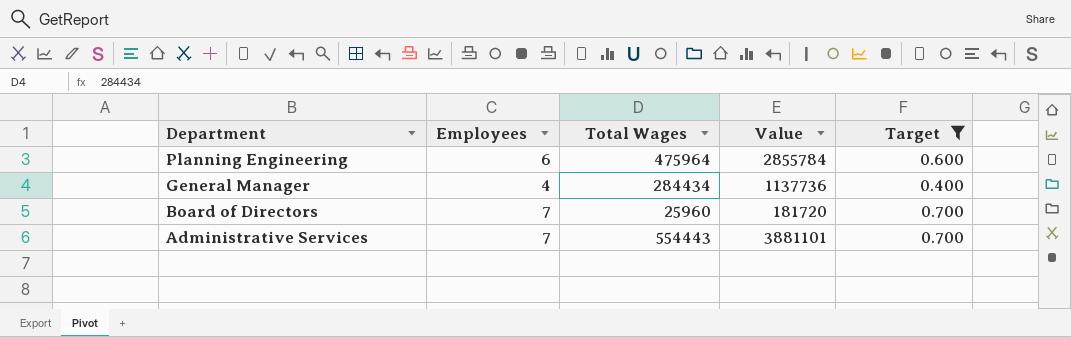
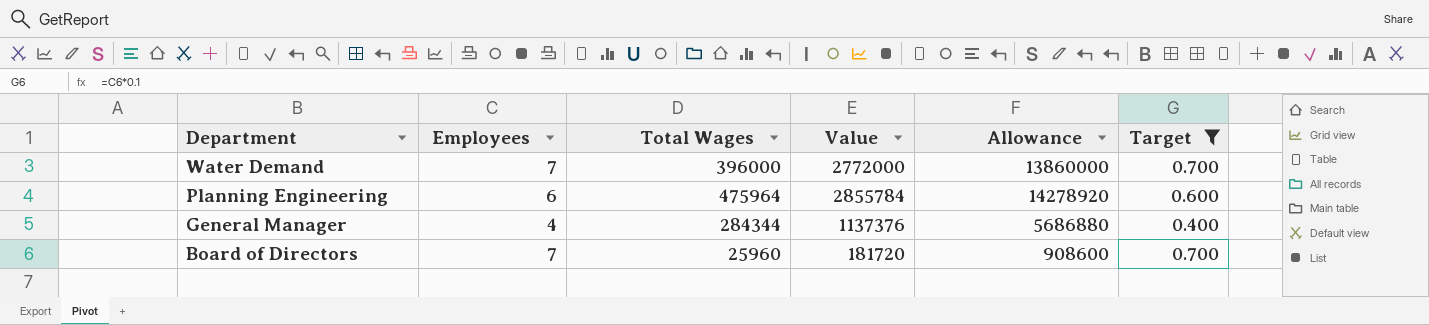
column Allowance | formula: none -> [Value] * 5
row Administrative Services: 7 | 554443 | 3881101 | 0.700 -> none
row Water Demand: none -> 7 | 396000 | 2772000 | 13860000 | 0.700
General Manager | Total Wages: 284434 -> 284344
General Manager | Value: 1137736 -> 1137376

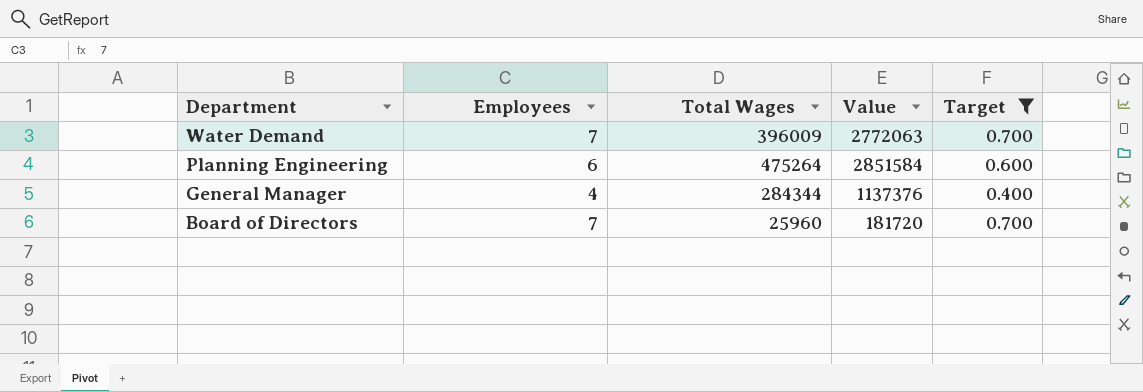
column Allowance | formula: [Value] * 5 -> none
Water Demand | Total Wages: 396000 -> 396009
Water Demand | Value: 2772000 -> 2772063
Planning Engineering | Total Wages: 475964 -> 475264
Planning Engineering | Value: 2855784 -> 2851584

